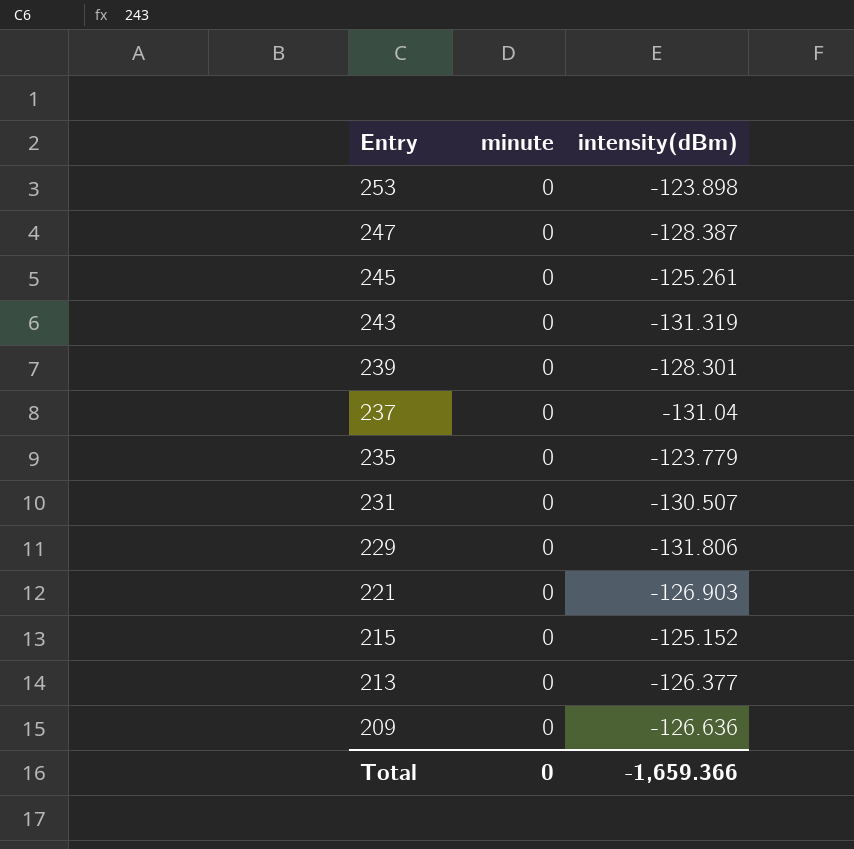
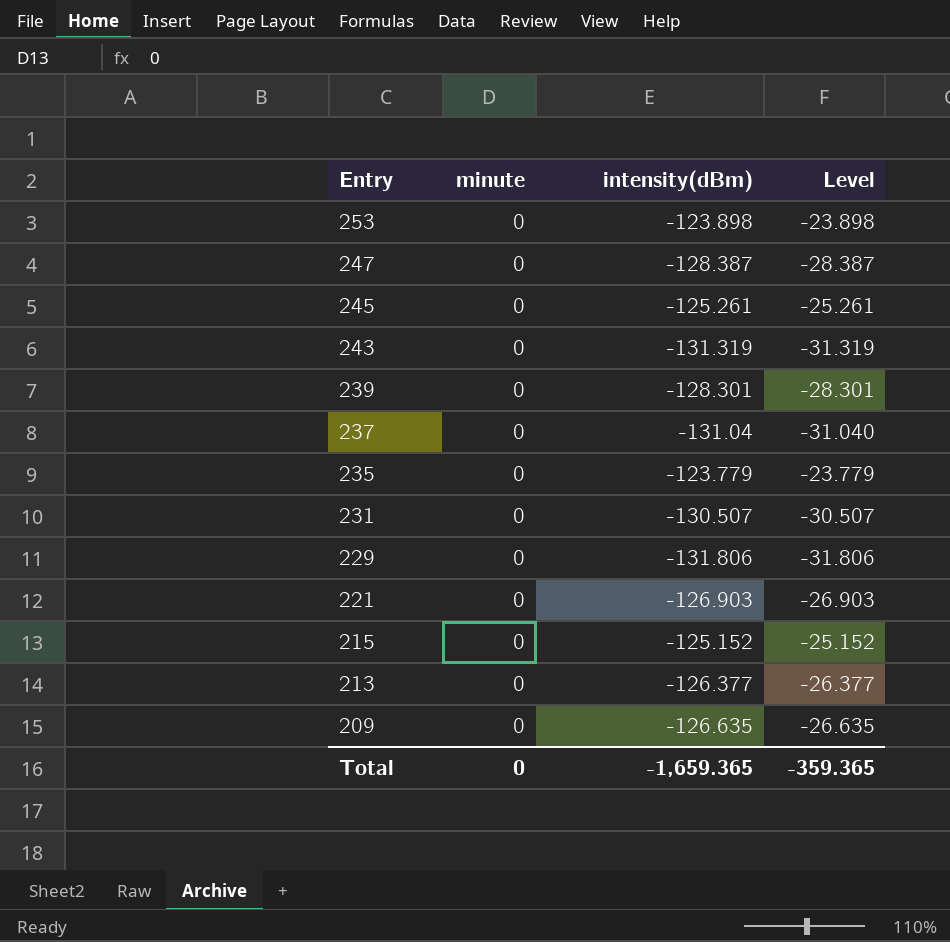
column Level | formula: none -> [intensity(dBm)] + 100
209 | intensity(dBm): -126.636 -> -126.635
Total | intensity(dBm): -1,659.366 -> -1,659.365

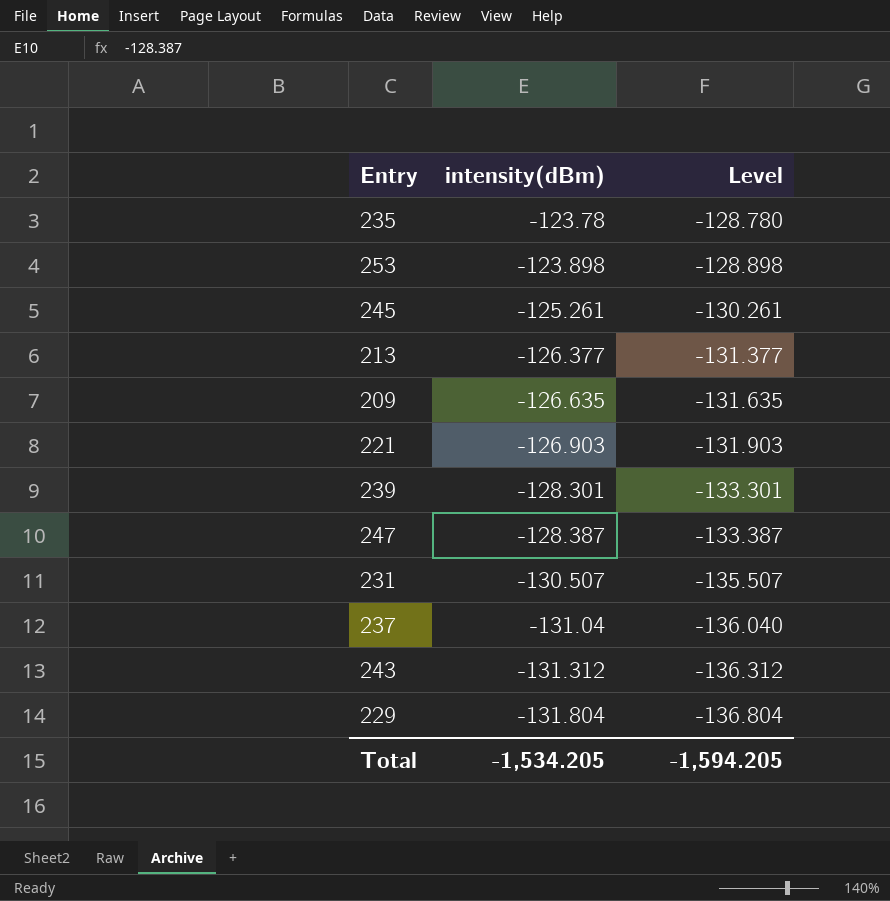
row order: Entry descending -> intensity(dBm) descending
column minute | position: 2 -> none
column Level | formula: [intensity(dBm)] + 100 -> [intensity(dBm)] - 5
row 215: 0 | -125.152 | -25.152 -> none
235 | intensity(dBm): -123.779 -> -123.78
243 | intensity(dBm): -131.319 -> -131.312
229 | intensity(dBm): -131.806 -> -131.804
Total | intensity(dBm): -1,659.365 -> -1,534.205
Total | Level: -359.365 -> -1,594.205

